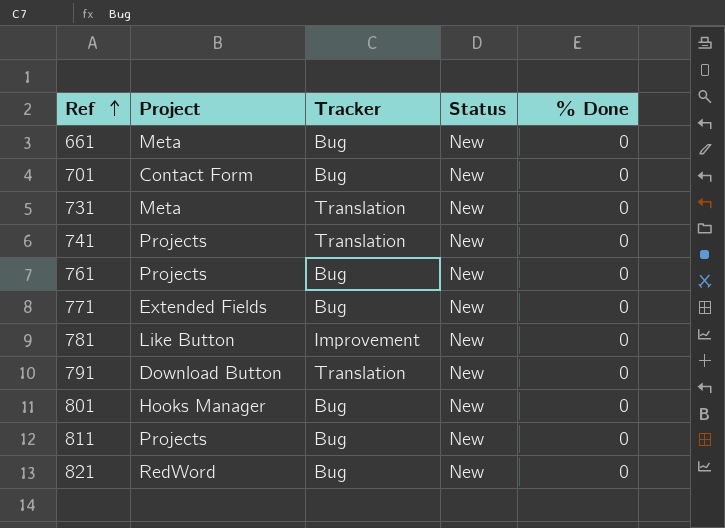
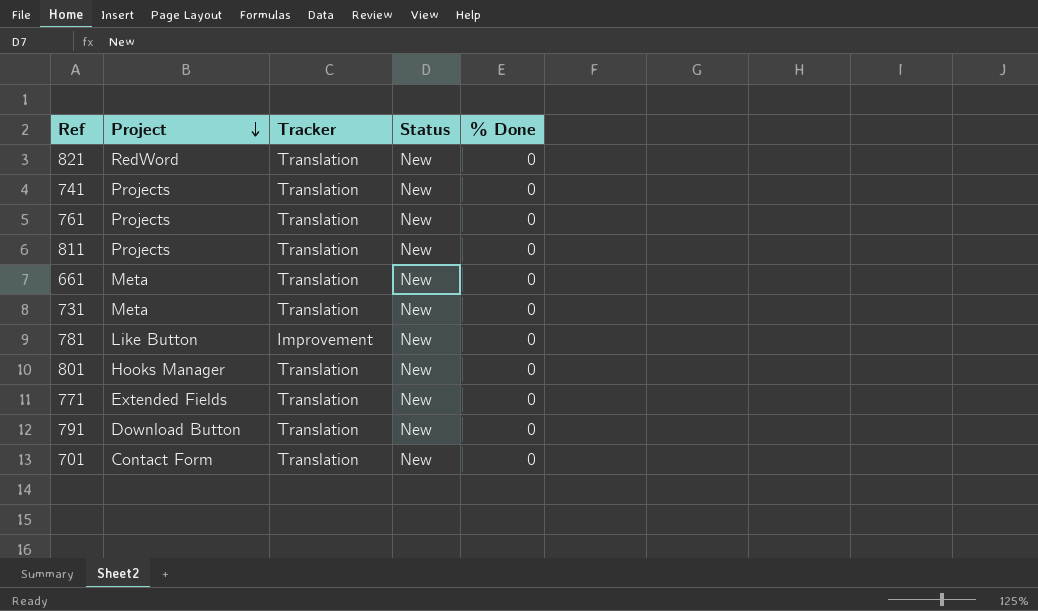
row order: Ref ascending -> Project descending
821 | Tracker: Bug -> Translation
761 | Tracker: Bug -> Translation
811 | Tracker: Bug -> Translation
661 | Tracker: Bug -> Translation
801 | Tracker: Bug -> Translation
771 | Tracker: Bug -> Translation
701 | Tracker: Bug -> Translation

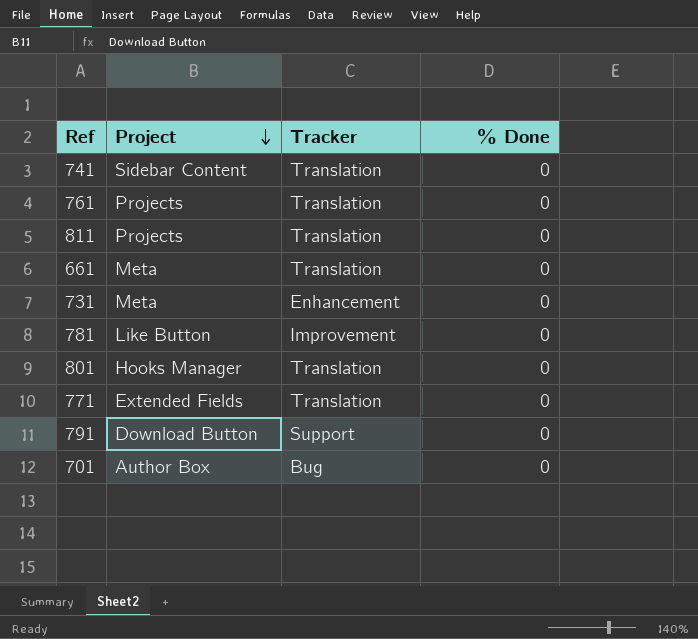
column Status | position: 4 -> none
row 821: RedWord | Translation | New | 0 -> none
741 | Project: Projects -> Sidebar Content
731 | Tracker: Translation -> Enhancement
791 | Tracker: Translation -> Support
701 | Project: Contact Form -> Author Box
701 | Tracker: Translation -> Bug

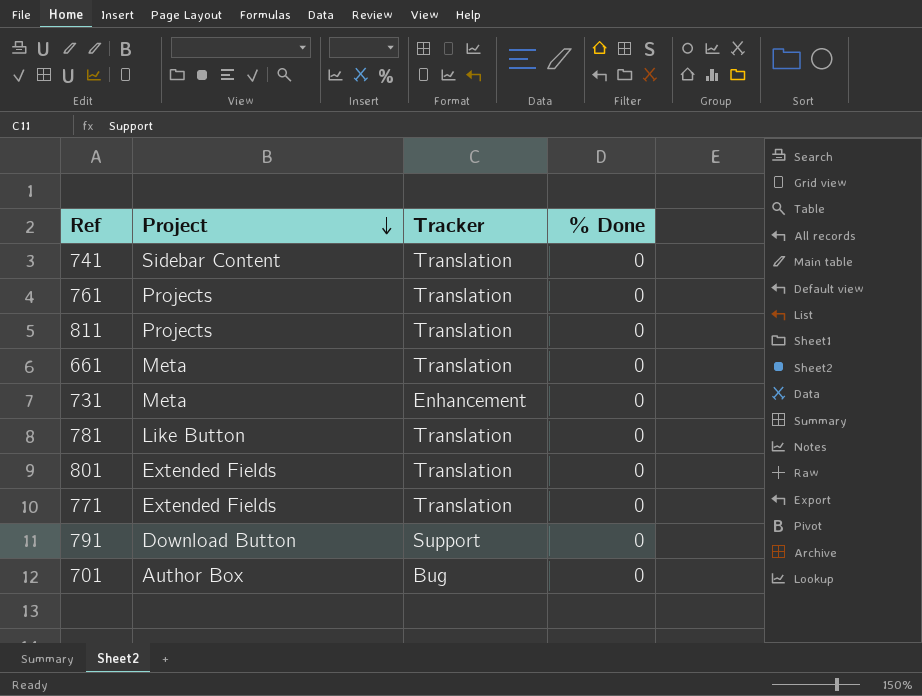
781 | Tracker: Improvement -> Translation
801 | Project: Hooks Manager -> Extended Fields

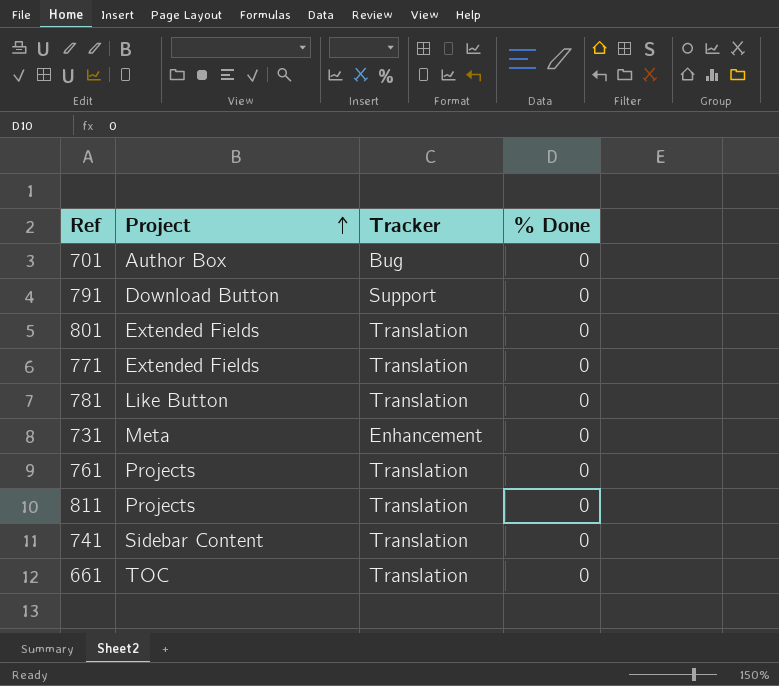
row order: Project descending -> Project ascending
661 | Project: Meta -> TOC

